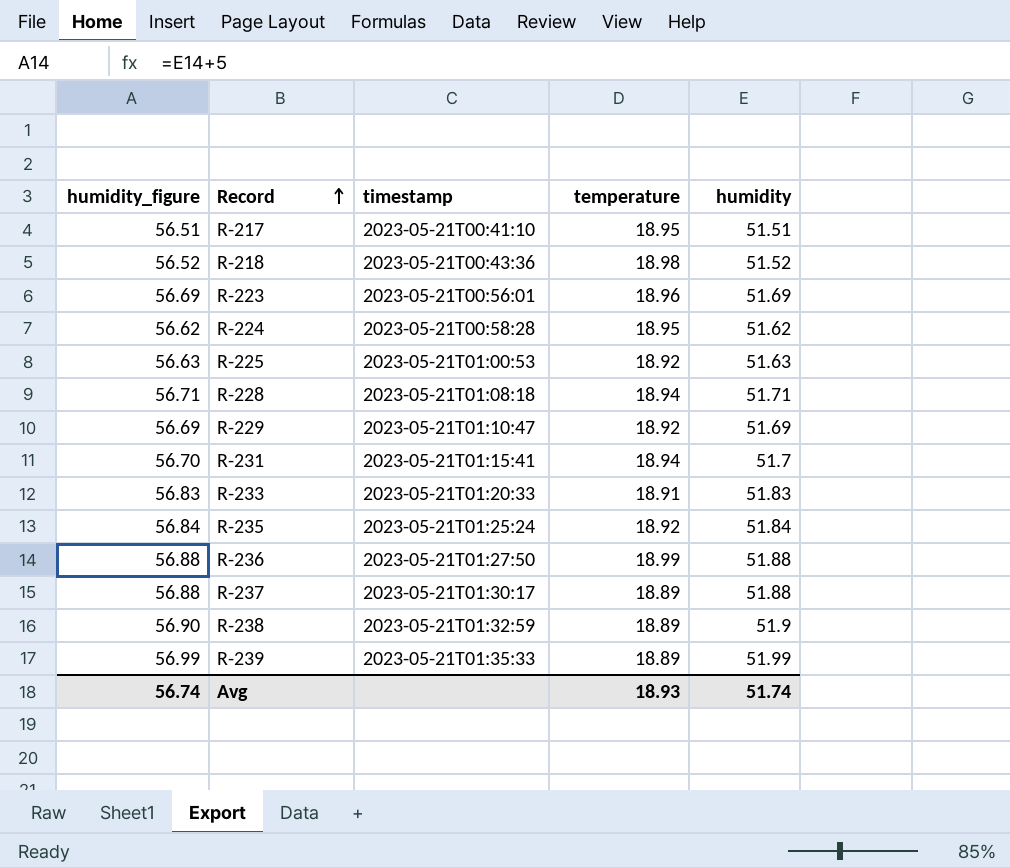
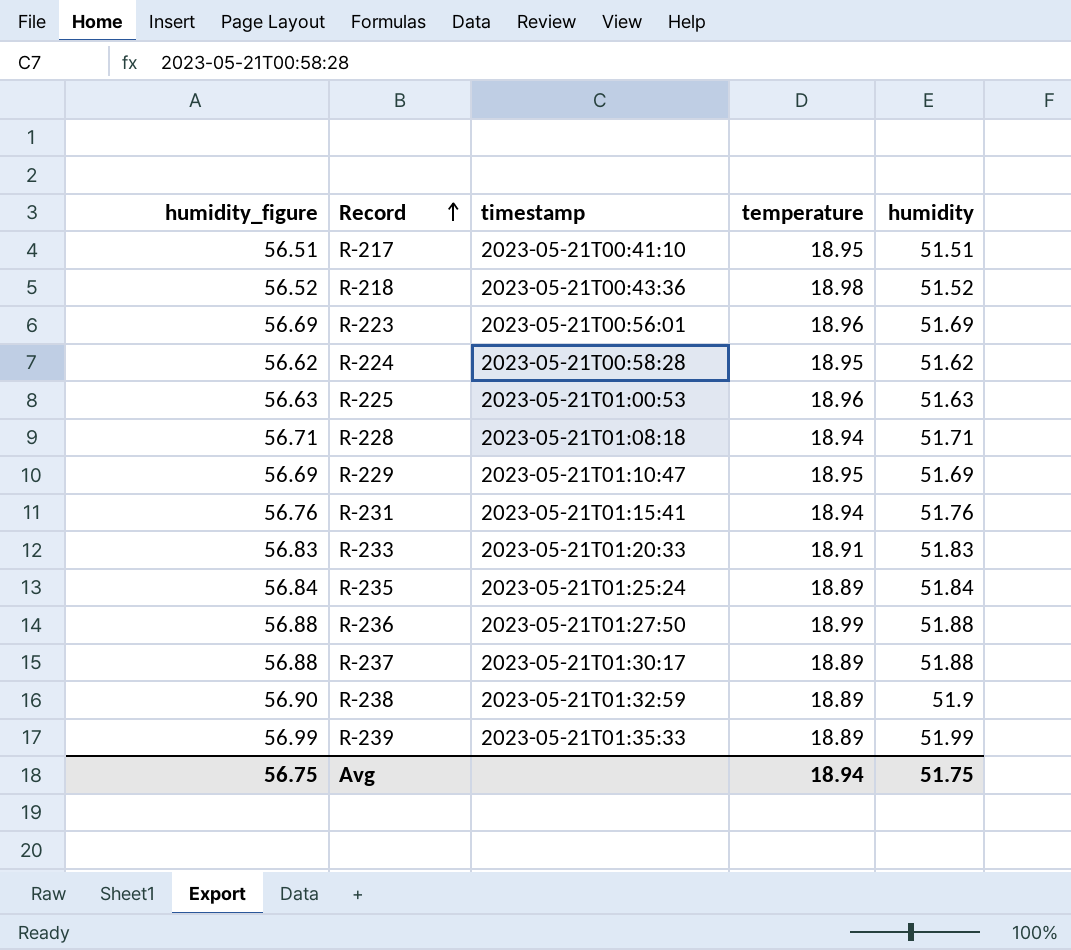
R-225 | temperature: 18.92 -> 18.96
R-229 | temperature: 18.92 -> 18.95
R-231 | humidity_figure: 56.70 -> 56.76
R-231 | humidity: 51.7 -> 51.76
R-235 | temperature: 18.92 -> 18.89
Avg | humidity_figure: 56.74 -> 56.75
Avg | temperature: 18.93 -> 18.94
Avg | humidity: 51.74 -> 51.75

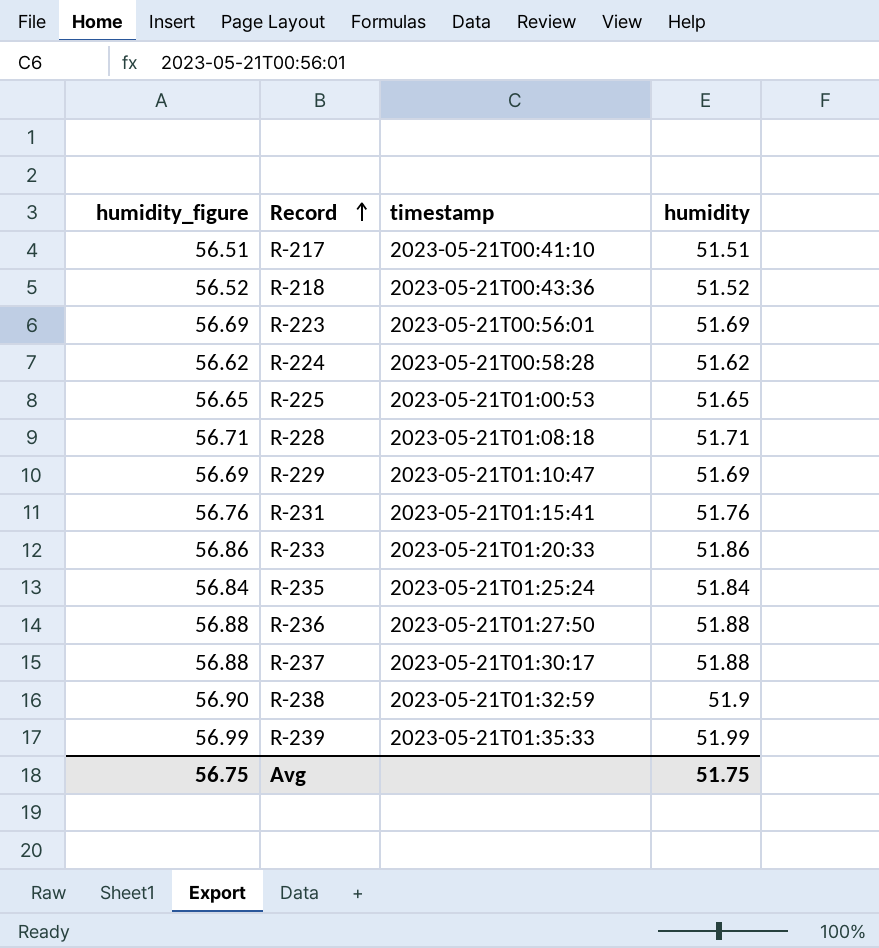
column temperature | position: 4 -> none
R-225 | humidity_figure: 56.63 -> 56.65
R-225 | humidity: 51.63 -> 51.65
R-233 | humidity_figure: 56.83 -> 56.86
R-233 | humidity: 51.83 -> 51.86

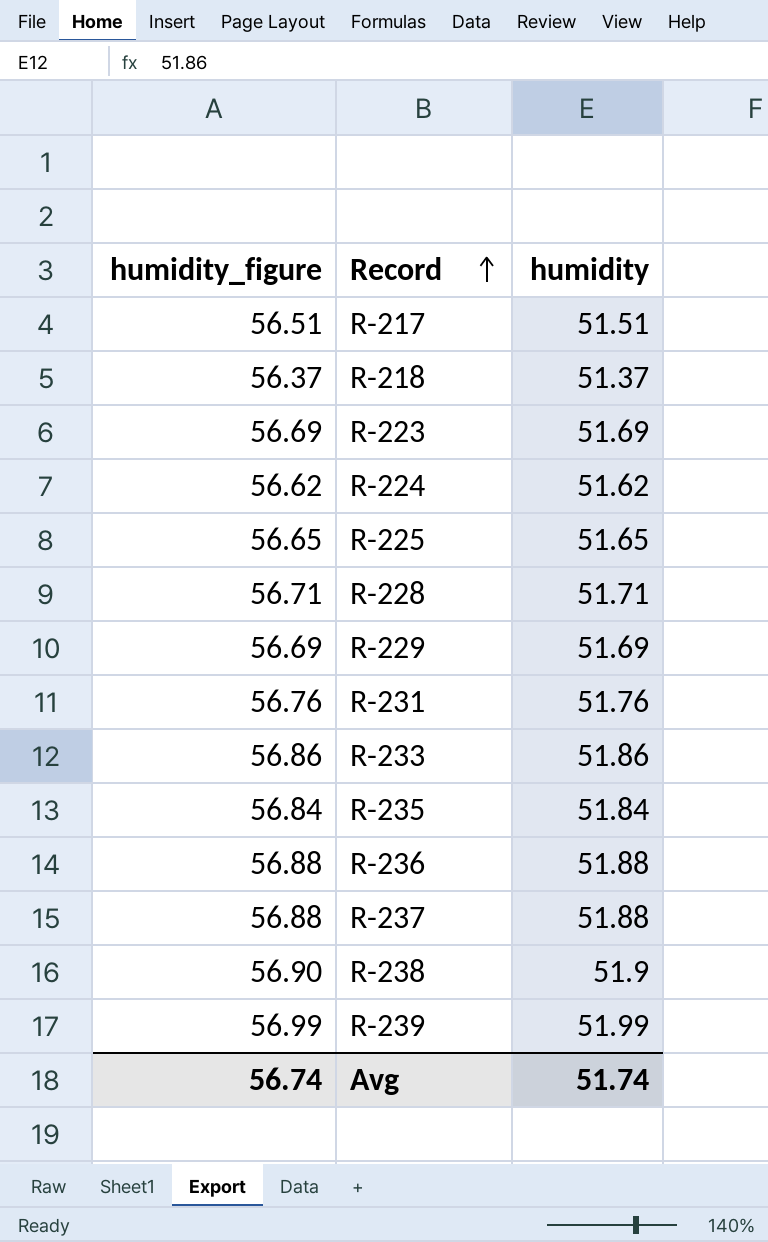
column timestamp | position: 3 -> none
R-218 | humidity_figure: 56.52 -> 56.37
R-218 | humidity: 51.52 -> 51.37
Avg | humidity_figure: 56.75 -> 56.74
Avg | humidity: 51.75 -> 51.74

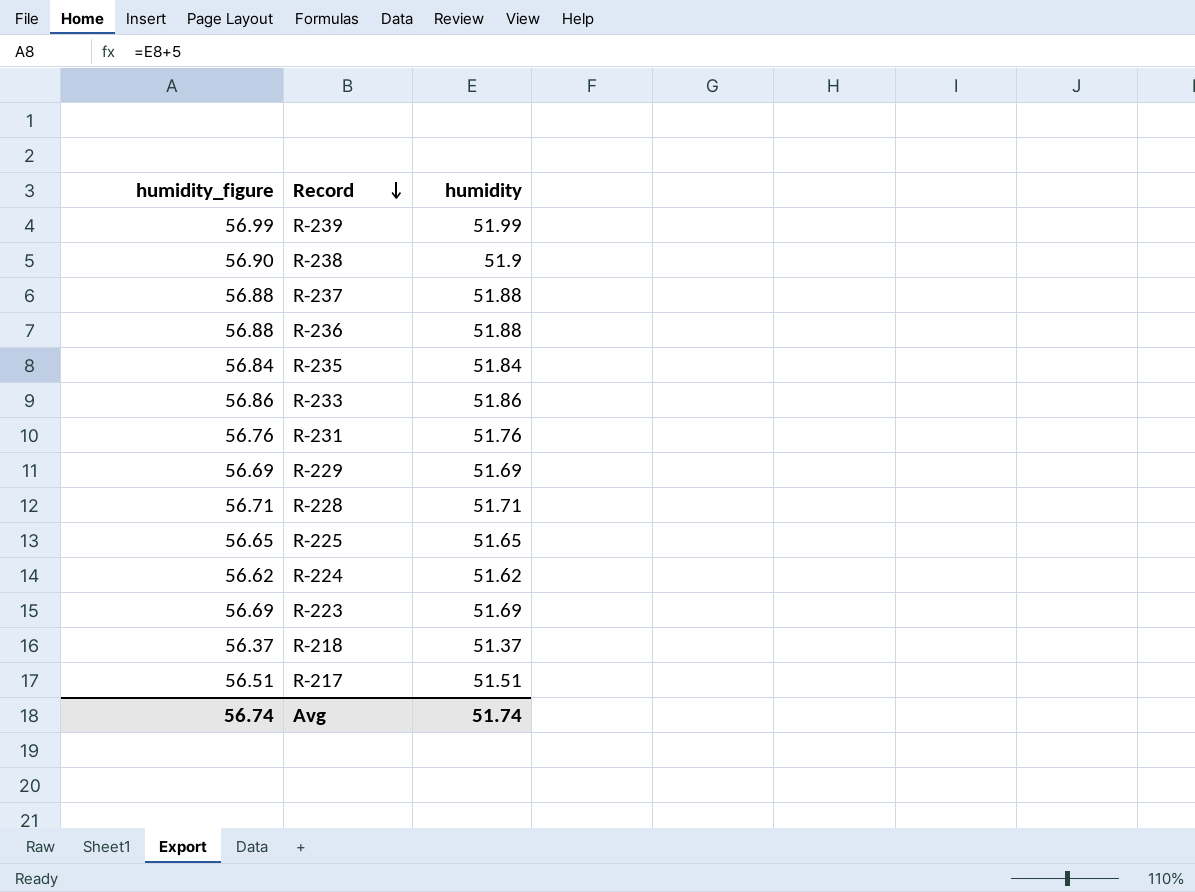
row order: Record ascending -> Record descending

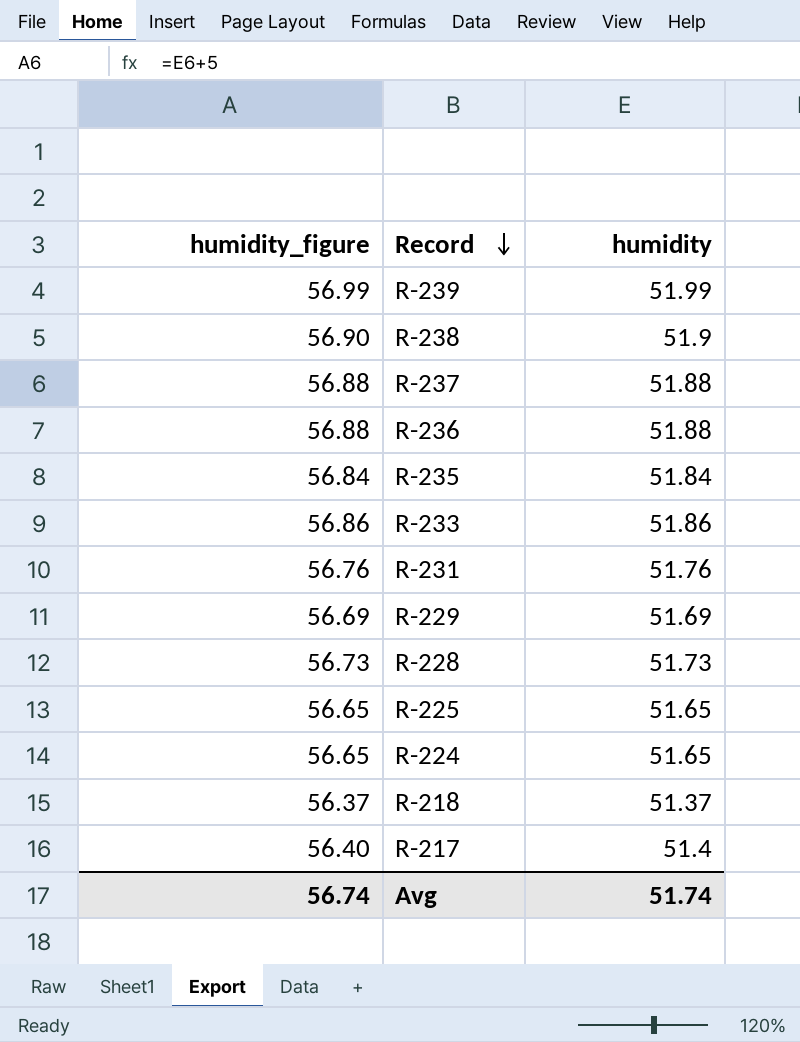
row R-223: 56.69 | 51.69 -> none
R-228 | humidity_figure: 56.71 -> 56.73
R-228 | humidity: 51.71 -> 51.73
R-224 | humidity_figure: 56.62 -> 56.65
R-224 | humidity: 51.62 -> 51.65
R-217 | humidity_figure: 56.51 -> 56.40
R-217 | humidity: 51.51 -> 51.4

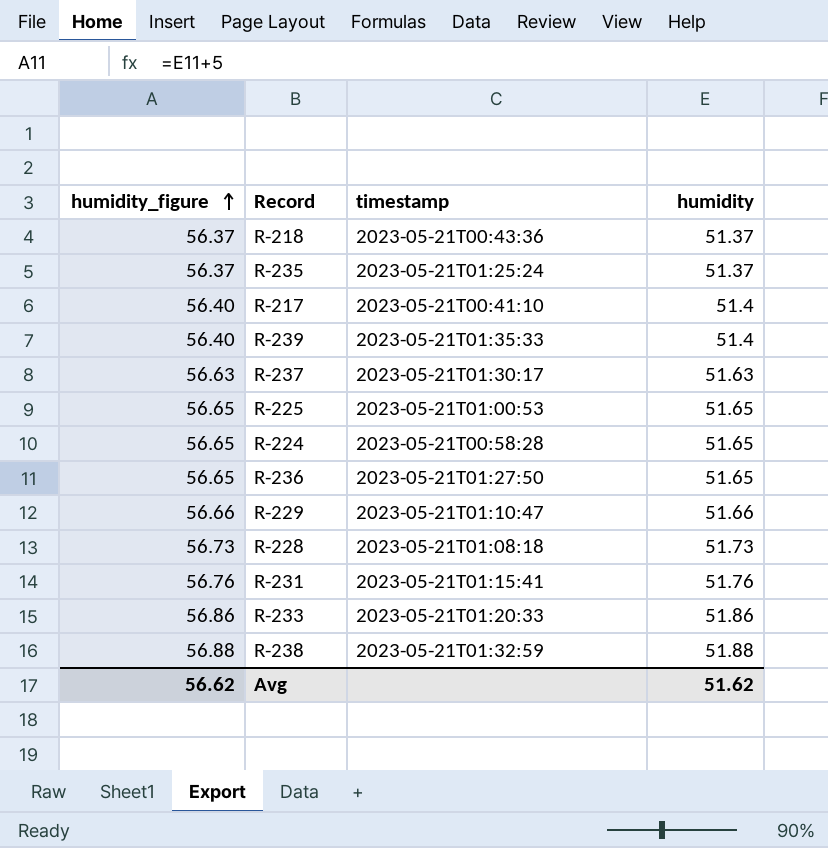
row order: Record descending -> humidity_figure ascending
column timestamp | position: none -> 3
R-235 | humidity_figure: 56.84 -> 56.37
R-235 | humidity: 51.84 -> 51.37
R-239 | humidity_figure: 56.99 -> 56.40
R-239 | humidity: 51.99 -> 51.4
R-237 | humidity_figure: 56.88 -> 56.63
R-237 | humidity: 51.88 -> 51.63
R-236 | humidity_figure: 56.88 -> 56.65
R-236 | humidity: 51.88 -> 51.65
R-229 | humidity_figure: 56.69 -> 56.66
R-229 | humidity: 51.69 -> 51.66
R-238 | humidity_figure: 56.90 -> 56.88
R-238 | humidity: 51.9 -> 51.88
Avg | humidity_figure: 56.74 -> 56.62
Avg | humidity: 51.74 -> 51.62

